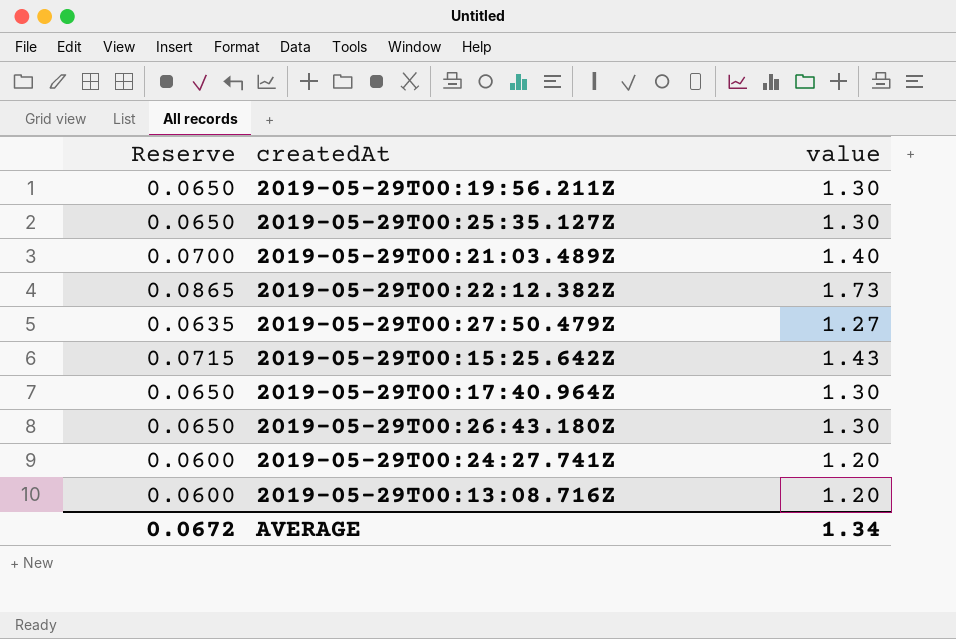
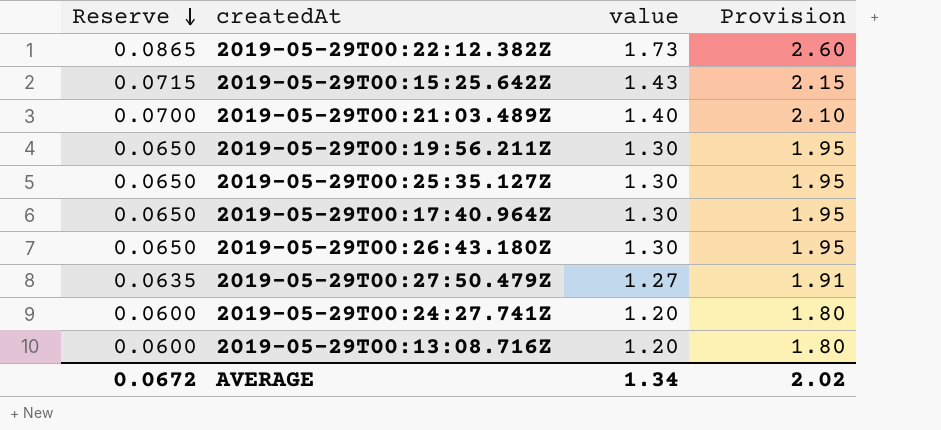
row order: none -> Reserve descending
column Provision | formula: none -> [value] * 1.5

